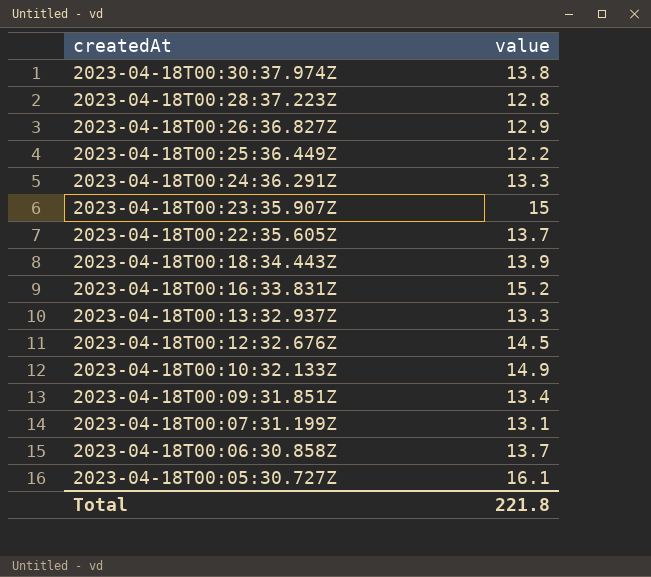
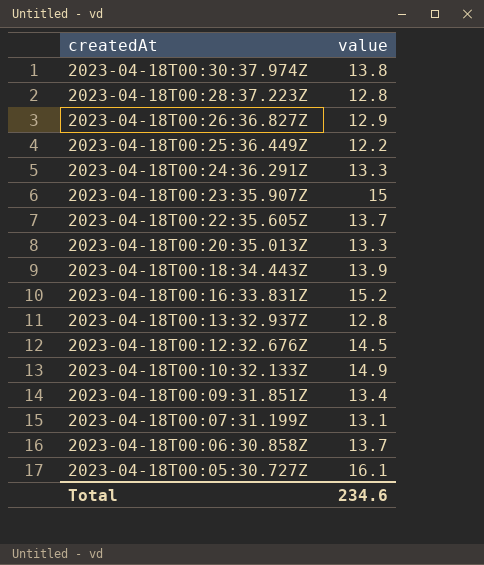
row 2023-04-18T00:20:35.013Z: none -> 13.3
2023-04-18T00:13:32.937Z | value: 13.3 -> 12.8
Total | value: 221.8 -> 234.6

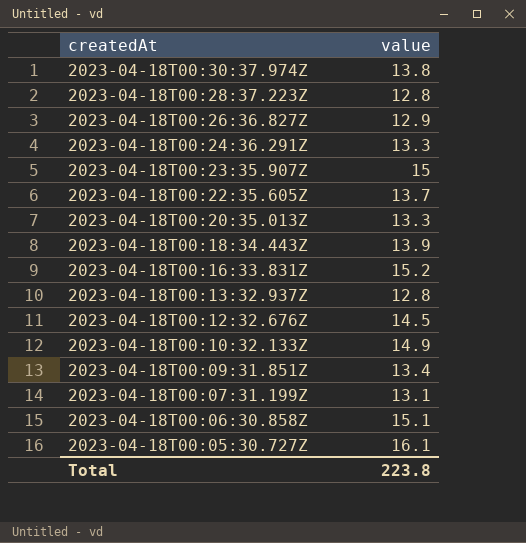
row 2023-04-18T00:25:36.449Z: 12.2 -> none
2023-04-18T00:06:30.858Z | value: 13.7 -> 15.1
Total | value: 234.6 -> 223.8

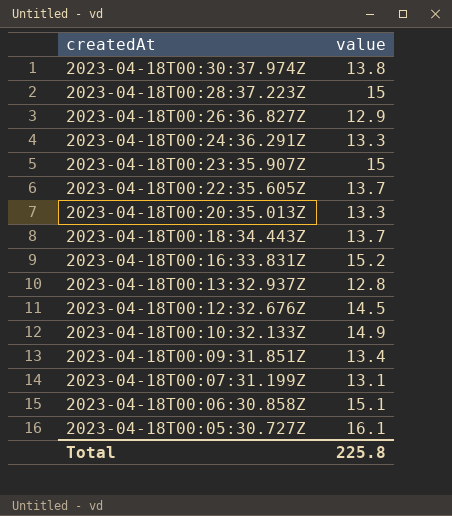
2023-04-18T00:28:37.223Z | value: 12.8 -> 15
2023-04-18T00:18:34.443Z | value: 13.9 -> 13.7
Total | value: 223.8 -> 225.8

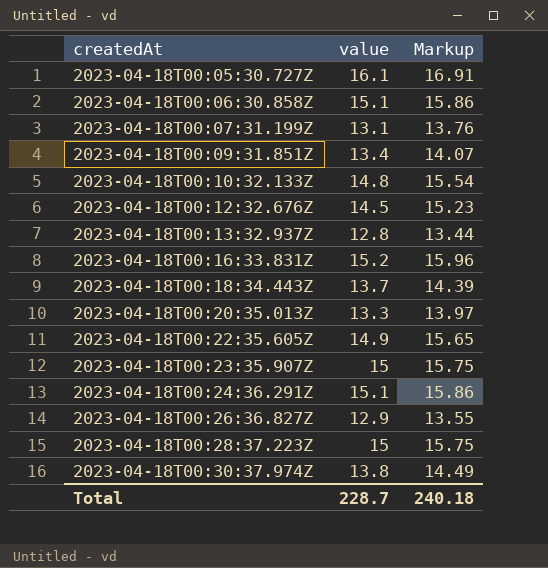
row order: createdAt descending -> createdAt ascending
column Markup | formula: none -> [value] * 1.05
2023-04-18T00:10:32.133Z | value: 14.9 -> 14.8
2023-04-18T00:22:35.605Z | value: 13.7 -> 14.9
2023-04-18T00:24:36.291Z | value: 13.3 -> 15.1
Total | value: 225.8 -> 228.7

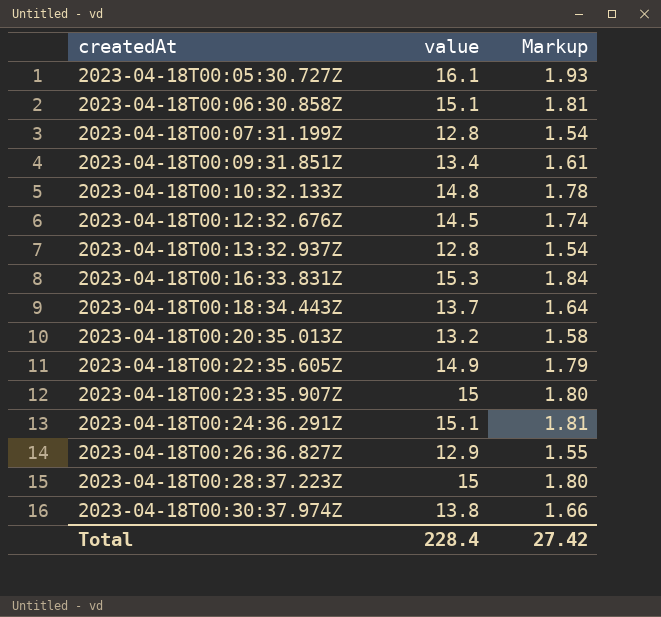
column Markup | formula: [value] * 1.05 -> [value] * 0.12
2023-04-18T00:07:31.199Z | value: 13.1 -> 12.8
2023-04-18T00:16:33.831Z | value: 15.2 -> 15.3
2023-04-18T00:20:35.013Z | value: 13.3 -> 13.2
Total | value: 228.7 -> 228.4
Total | Markup: 240.18 -> 27.42

